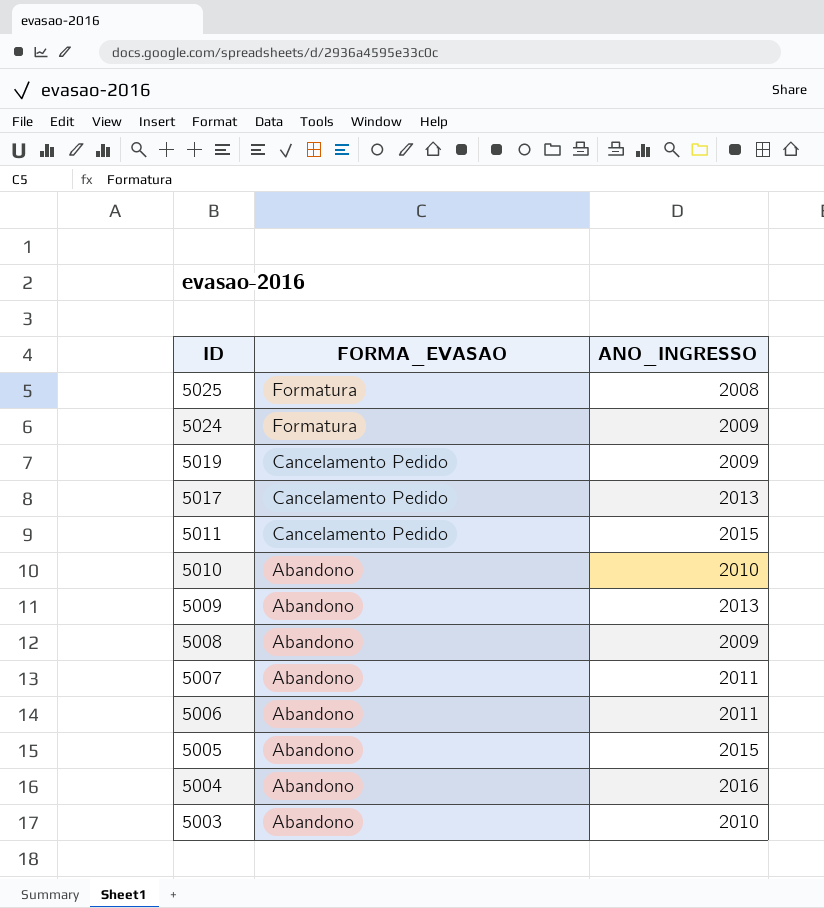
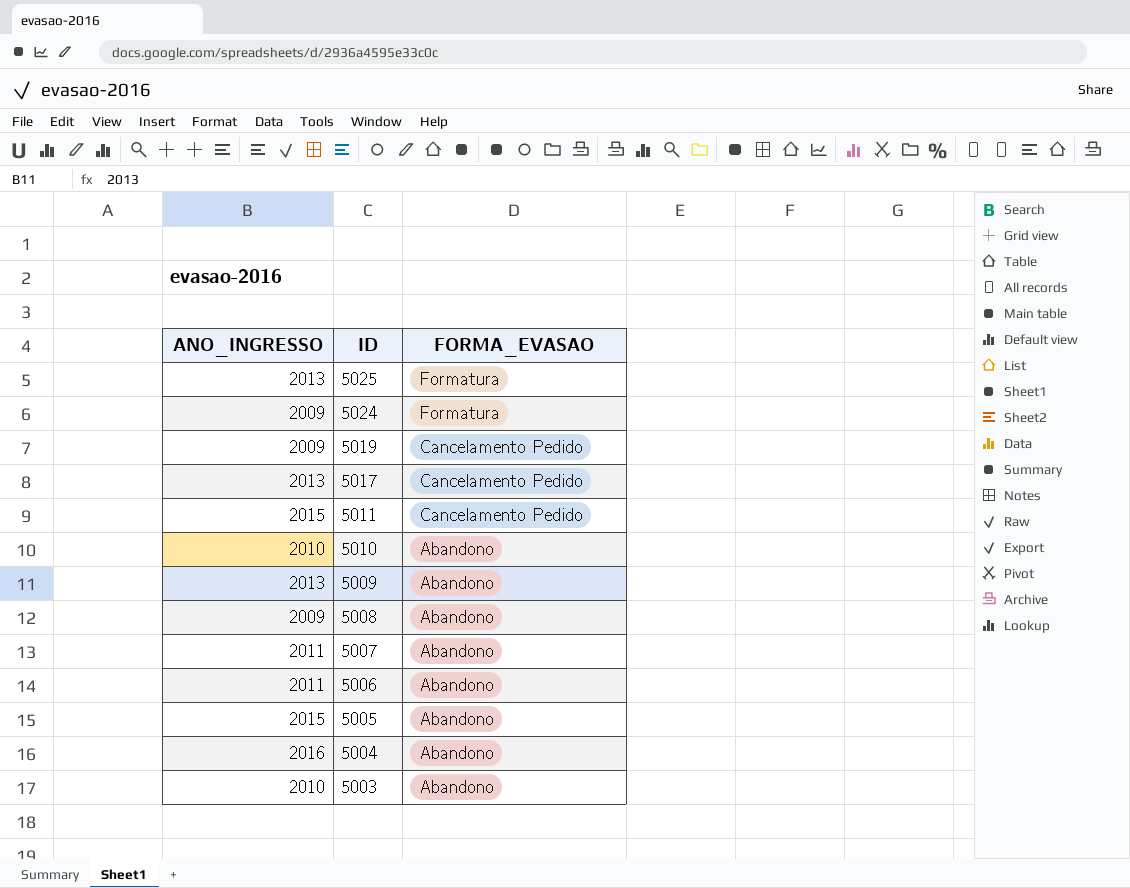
column ANO_INGRESSO | position: 3 -> 1
5025 | ANO_INGRESSO: 2008 -> 2013

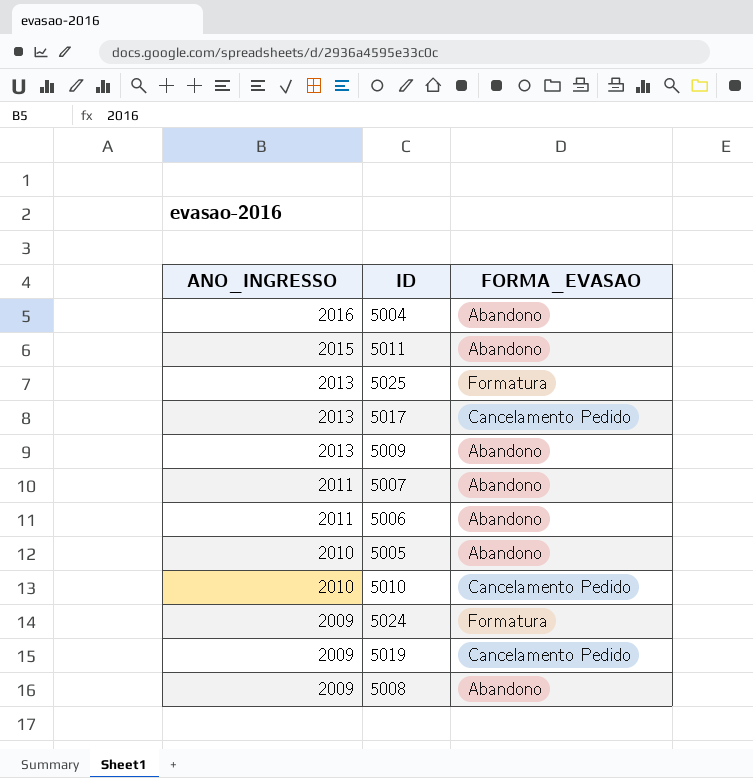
row order: ID descending -> ANO_INGRESSO descending
row 5003: 2010 | Abandono -> none
5011 | FORMA_EVASAO: Cancelamento Pedido -> Abandono
5005 | ANO_INGRESSO: 2015 -> 2010
5010 | FORMA_EVASAO: Abandono -> Cancelamento Pedido

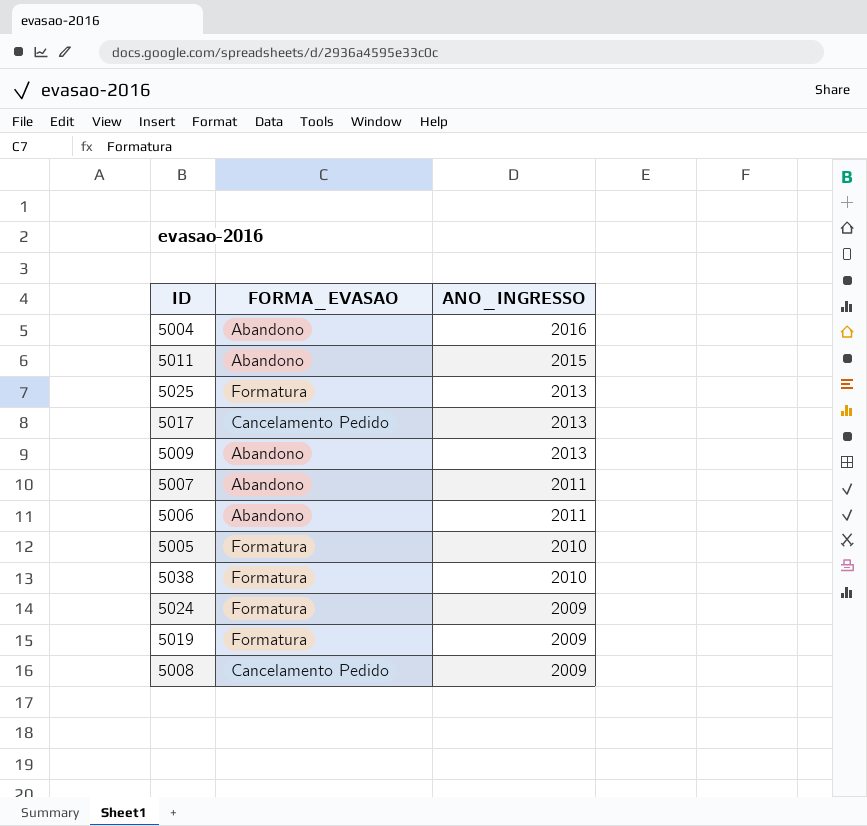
column ANO_INGRESSO | position: 1 -> 3
row 5010: 2010 | Cancelamento Pedido -> none
5005 | FORMA_EVASAO: Abandono -> Formatura
row 5038: none -> Formatura | 2010
5019 | FORMA_EVASAO: Cancelamento Pedido -> Formatura
5008 | FORMA_EVASAO: Abandono -> Cancelamento Pedido

